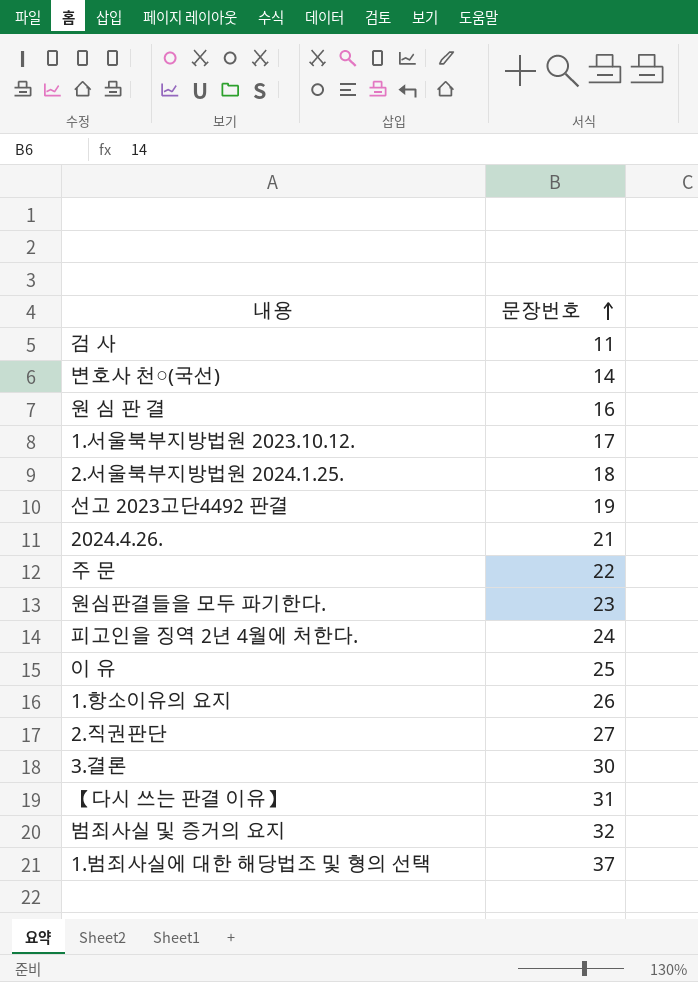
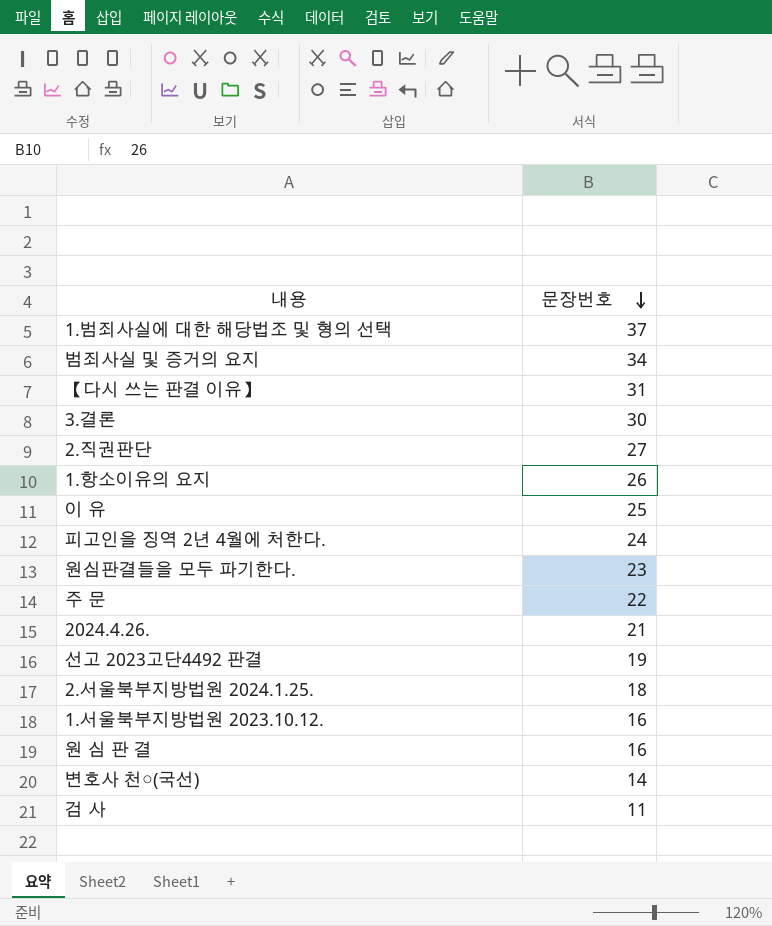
row order: 문장번호 ascending -> 문장번호 descending
범죄사실 및 증거의 요지 | 문장번호: 32 -> 34
1.서울북부지방법원 2023.10.12. | 문장번호: 17 -> 16

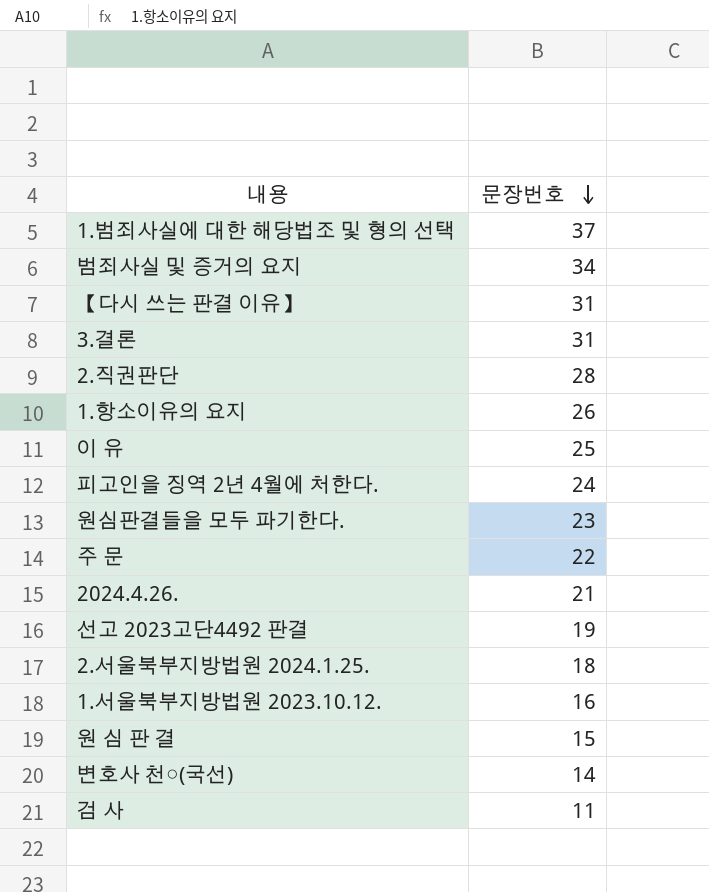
3.결론 | 문장번호: 30 -> 31
2.직권판단 | 문장번호: 27 -> 28
원 심 판 결 | 문장번호: 16 -> 15

